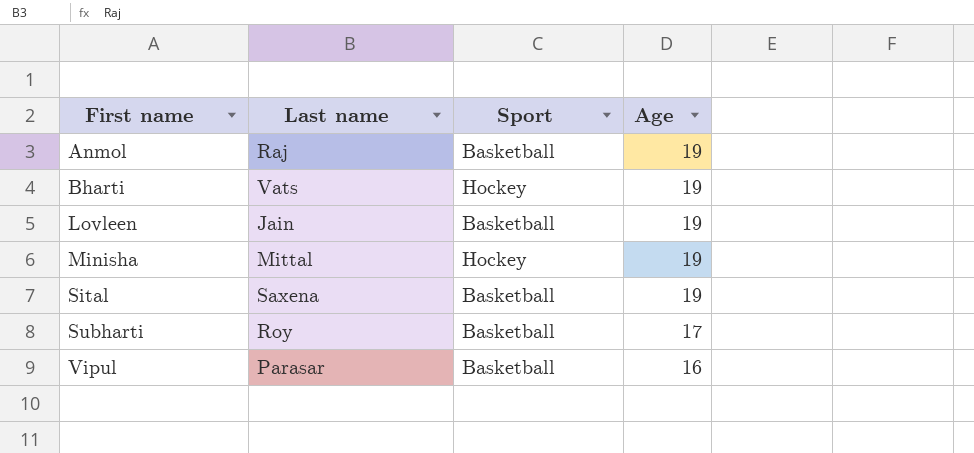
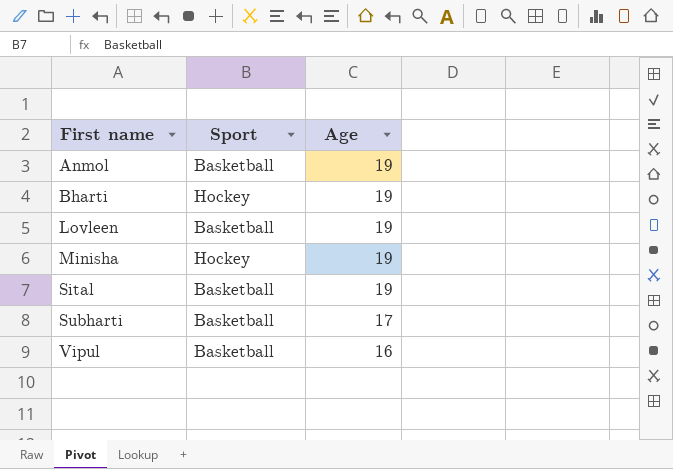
column Last name | position: 2 -> none

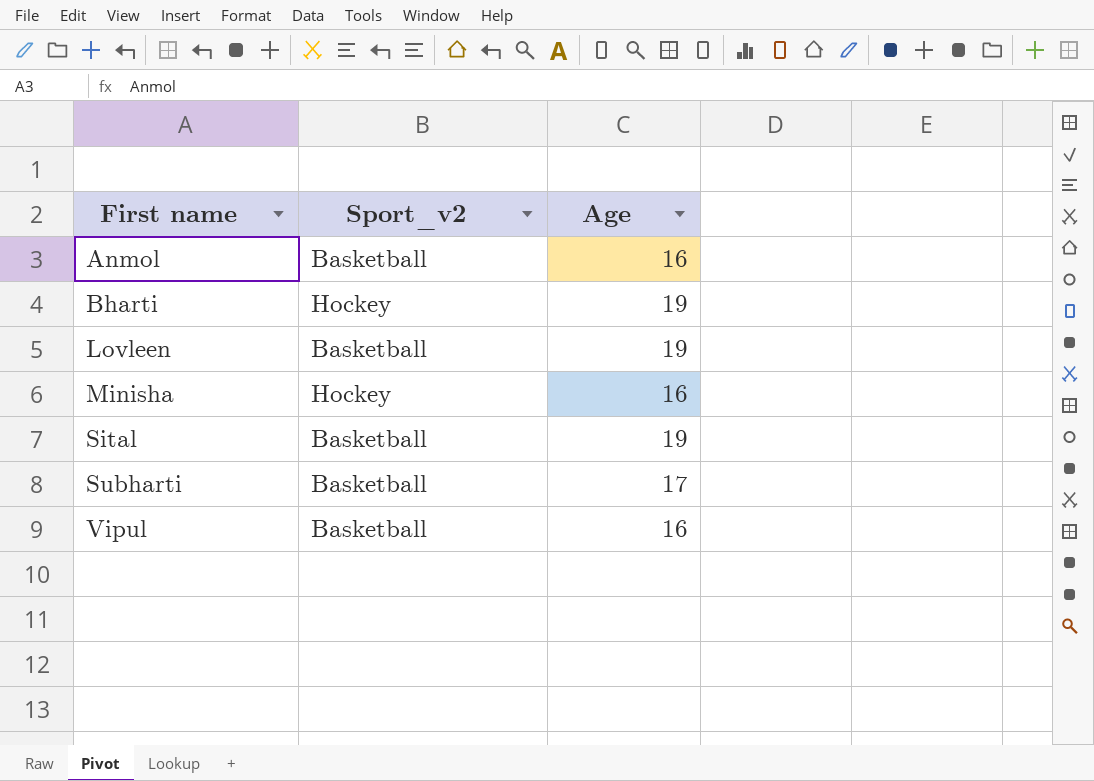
column name: Sport -> Sport_v2
Anmol | Age: 19 -> 16
Minisha | Age: 19 -> 16

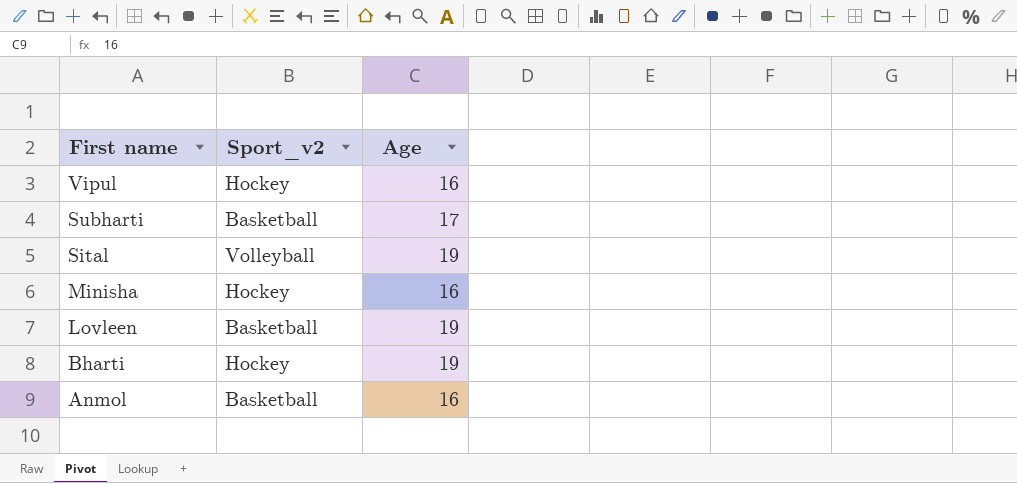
row order: First name ascending -> First name descending
Vipul | Sport_v2: Basketball -> Hockey
Sital | Sport_v2: Basketball -> Volleyball

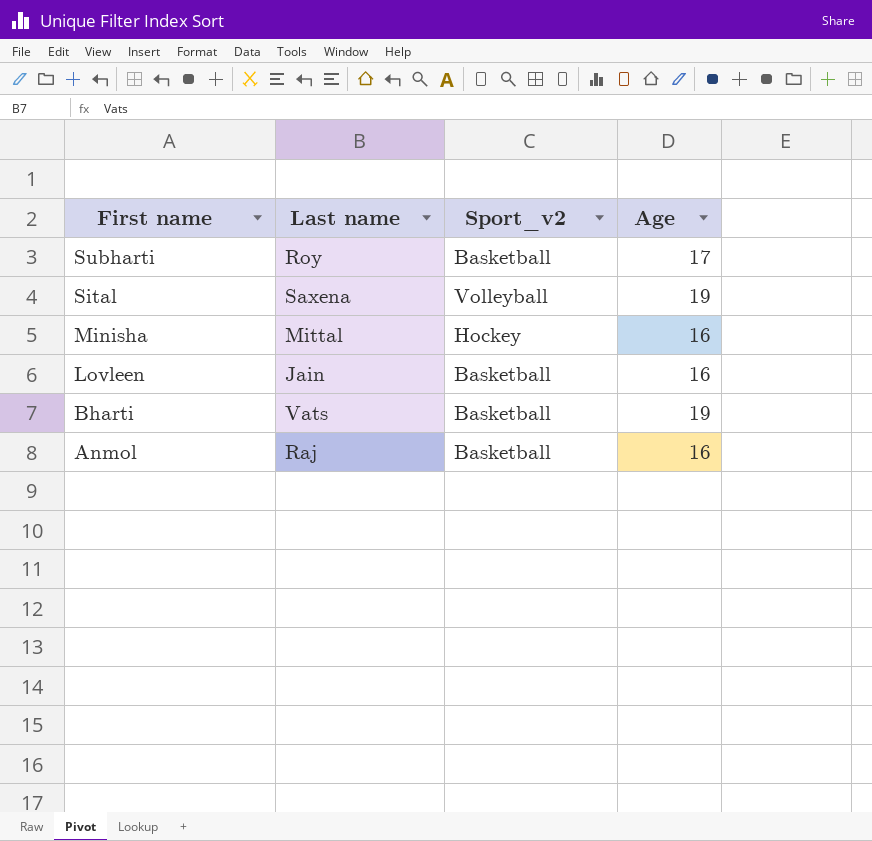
column Last name | position: none -> 2
row Vipul: Hockey | 16 -> none
Lovleen | Age: 19 -> 16
Bharti | Sport_v2: Hockey -> Basketball

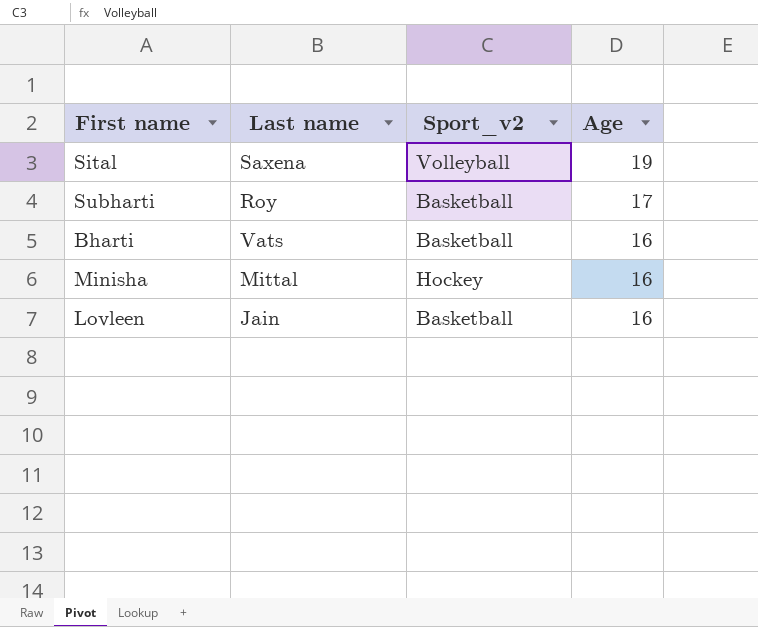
row order: First name descending -> Age descending
row Anmol: Raj | Basketball | 16 -> none
Bharti | Age: 19 -> 16

